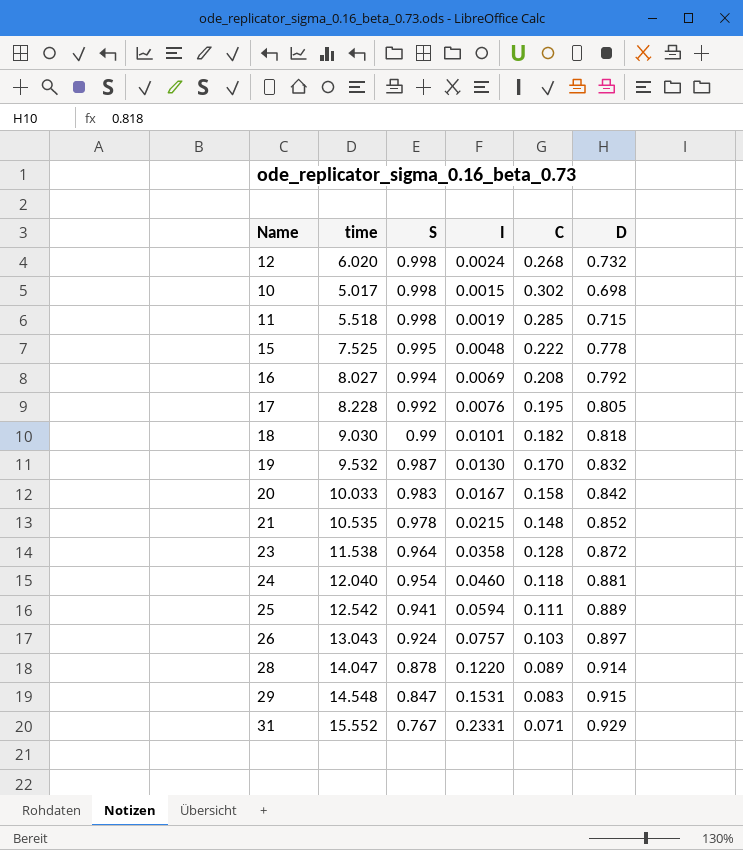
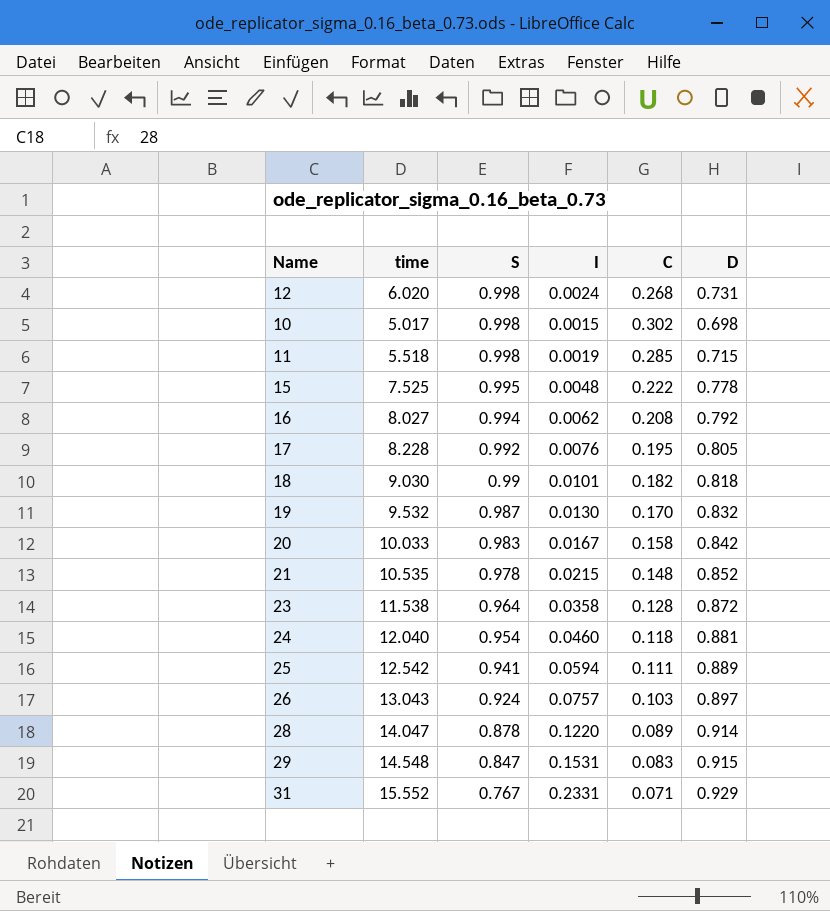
12 | D: 0.732 -> 0.731
16 | I: 0.0069 -> 0.0062

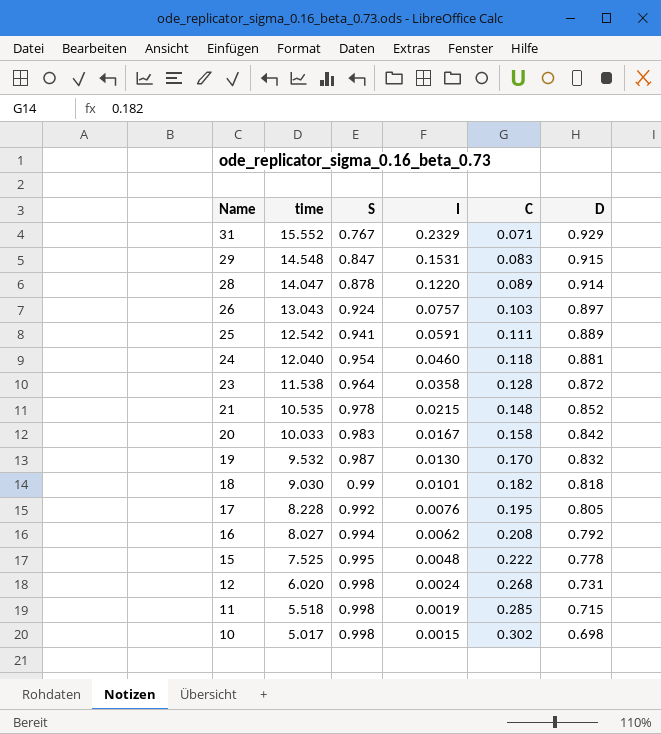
row order: S descending -> Name descending
31 | I: 0.2331 -> 0.2329
25 | I: 0.0594 -> 0.0591

